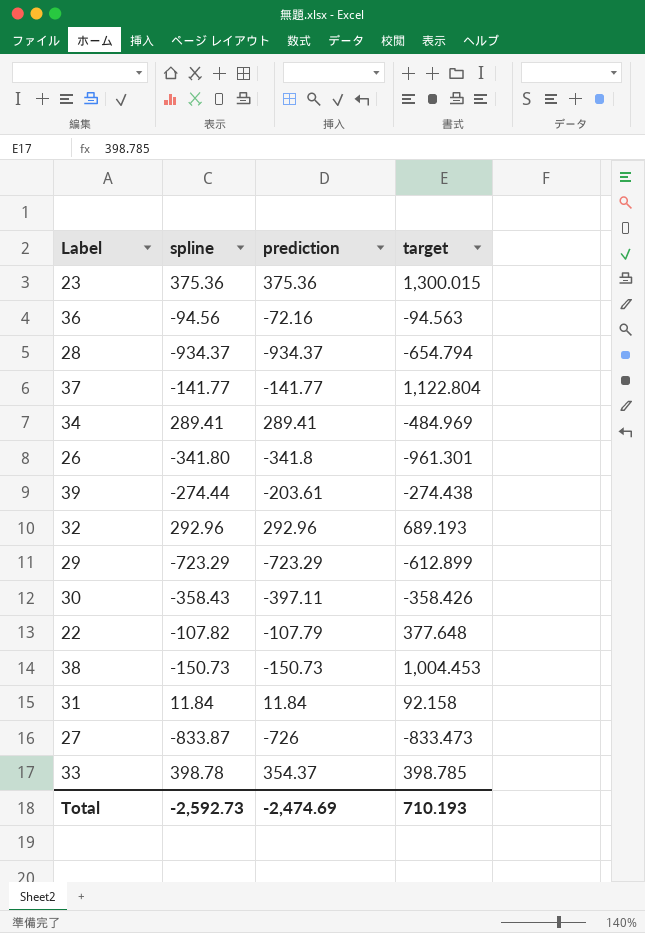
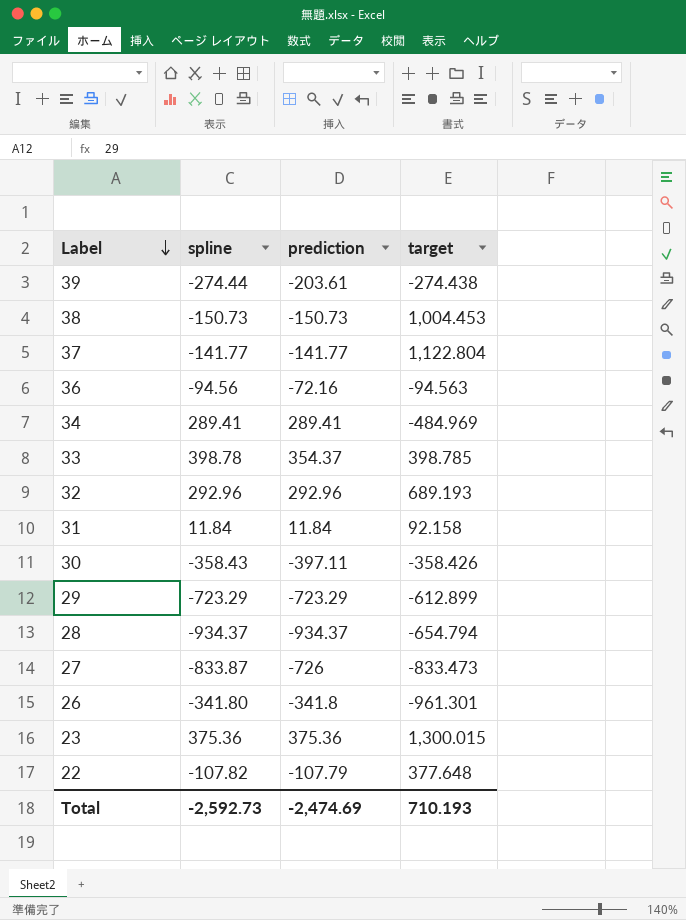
row order: none -> Label descending

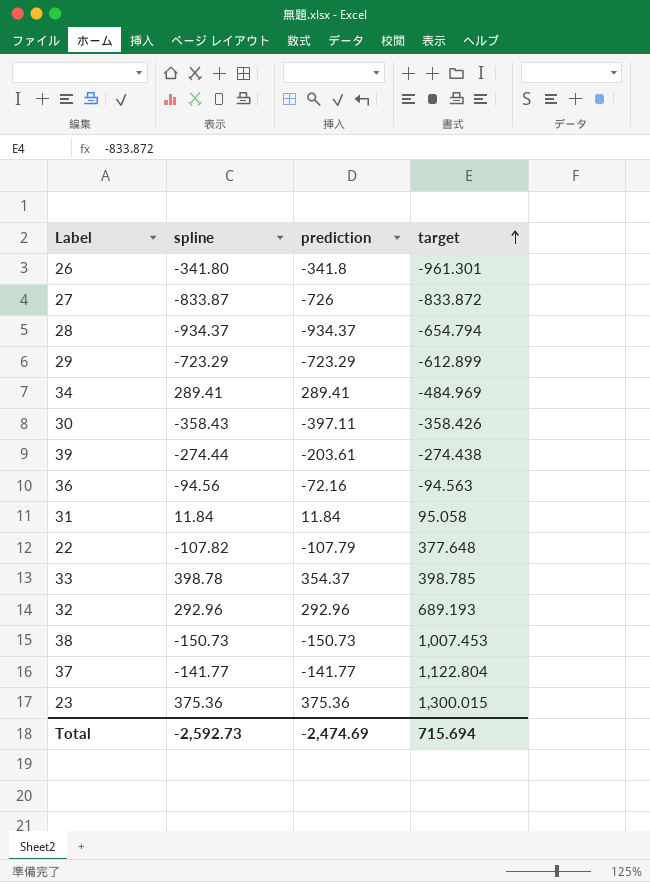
row order: Label descending -> target ascending
27 | target: -833.473 -> -833.872
31 | target: 92.158 -> 95.058
38 | target: 1,004.453 -> 1,007.453
Total | target: 710.193 -> 715.694

